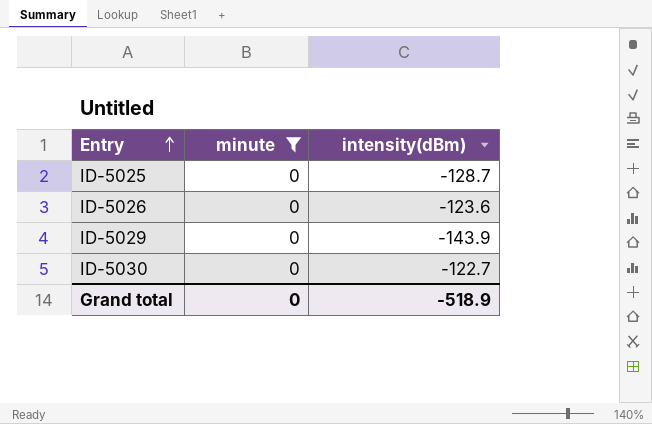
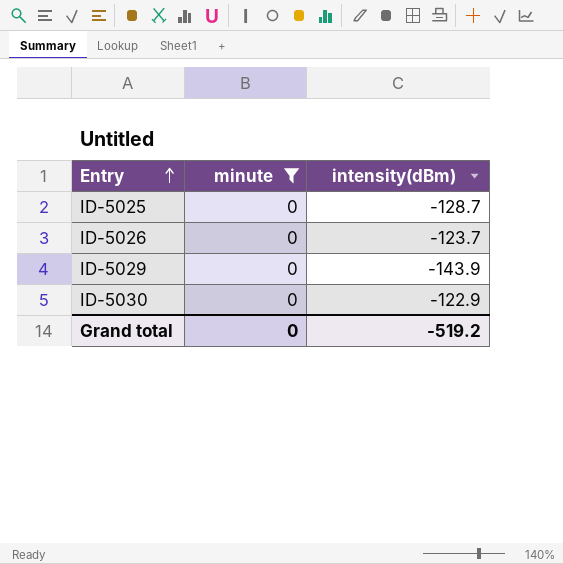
ID-5026 | intensity(dBm): -123.6 -> -123.7
ID-5030 | intensity(dBm): -122.7 -> -122.9
Grand total | intensity(dBm): -518.9 -> -519.2

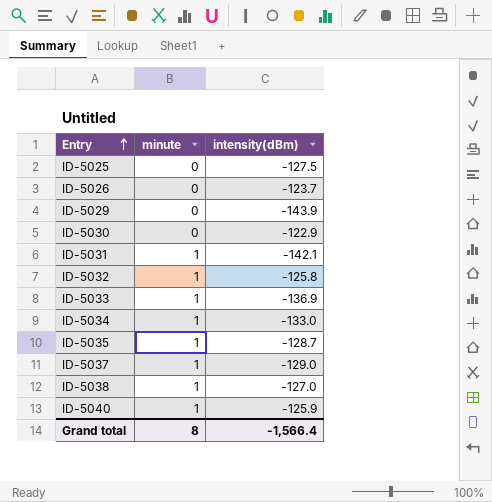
filter: minute = 0 -> none
ID-5025 | intensity(dBm): -128.7 -> -127.5
Grand total | minute: 0 -> 8
Grand total | intensity(dBm): -519.2 -> -1,566.4

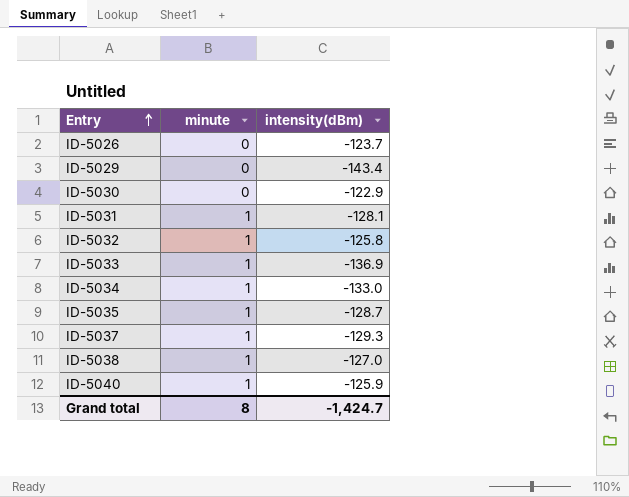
row ID-5025: 0 | -127.5 -> none
ID-5029 | intensity(dBm): -143.9 -> -143.4
ID-5031 | intensity(dBm): -142.1 -> -128.1
ID-5037 | intensity(dBm): -129.0 -> -129.3
Grand total | intensity(dBm): -1,566.4 -> -1,424.7

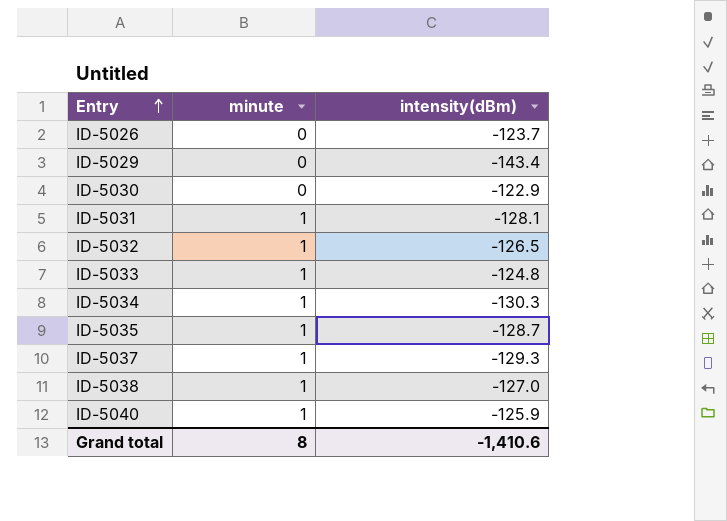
ID-5032 | intensity(dBm): -125.8 -> -126.5
ID-5033 | intensity(dBm): -136.9 -> -124.8
ID-5034 | intensity(dBm): -133.0 -> -130.3
Grand total | intensity(dBm): -1,424.7 -> -1,410.6

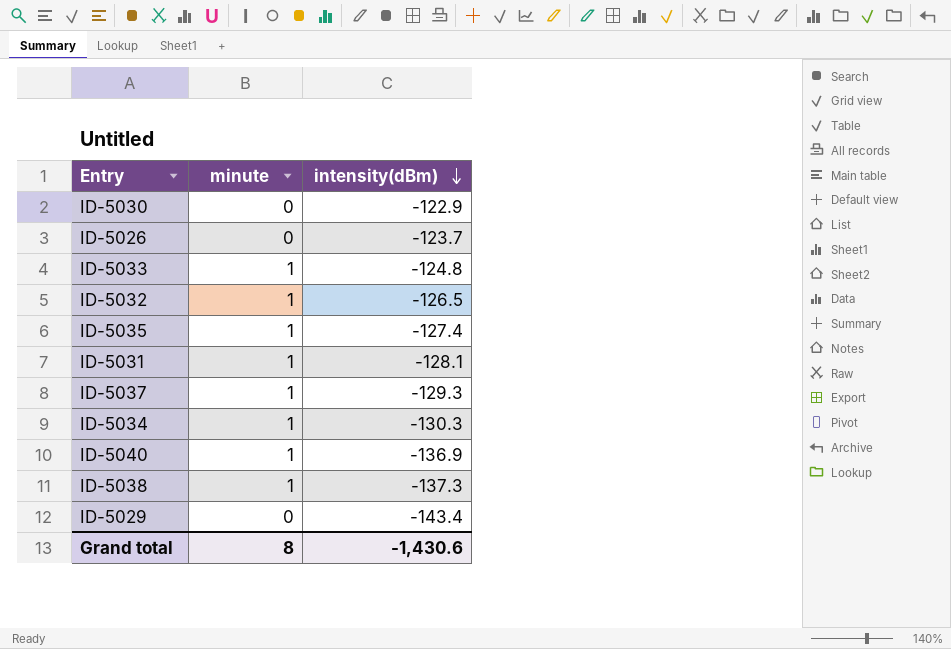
row order: Entry ascending -> intensity(dBm) descending
ID-5035 | intensity(dBm): -128.7 -> -127.4
ID-5040 | intensity(dBm): -125.9 -> -136.9
ID-5038 | intensity(dBm): -127.0 -> -137.3
Grand total | intensity(dBm): -1,410.6 -> -1,430.6

